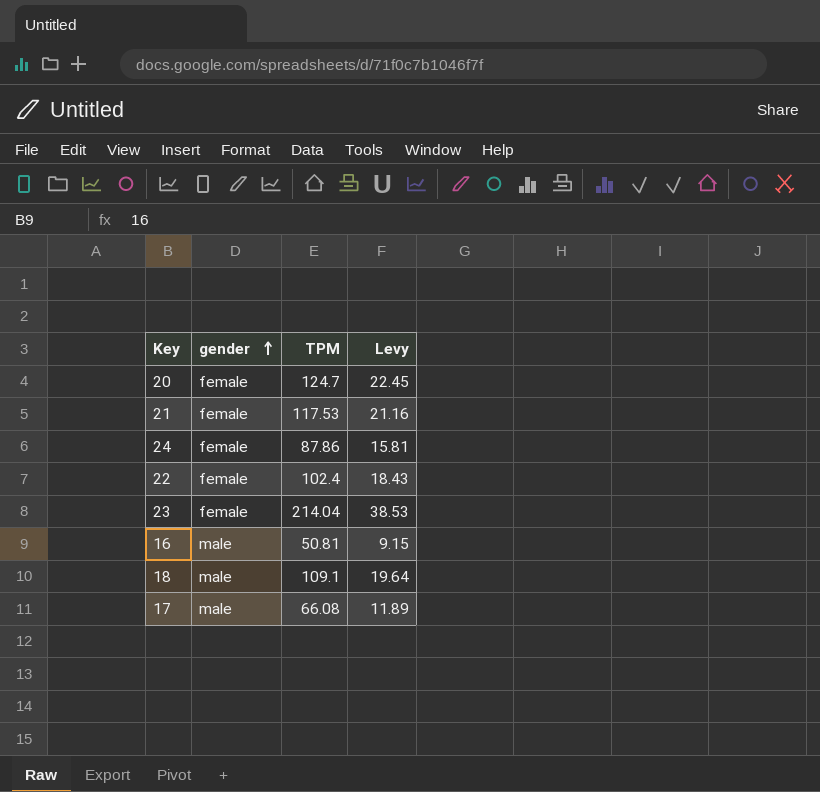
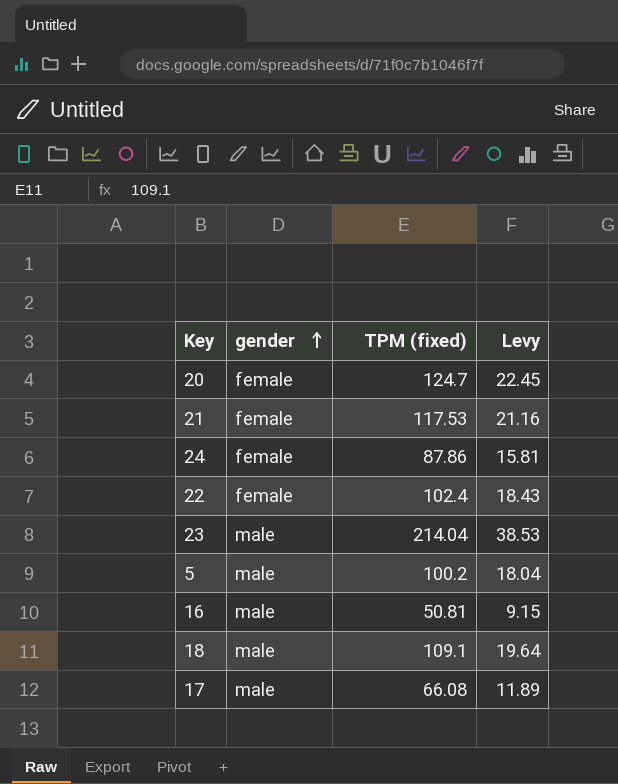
column name: TPM -> TPM (fixed)
23 | gender: female -> male
row 5: none -> male | 100.2 | 18.04

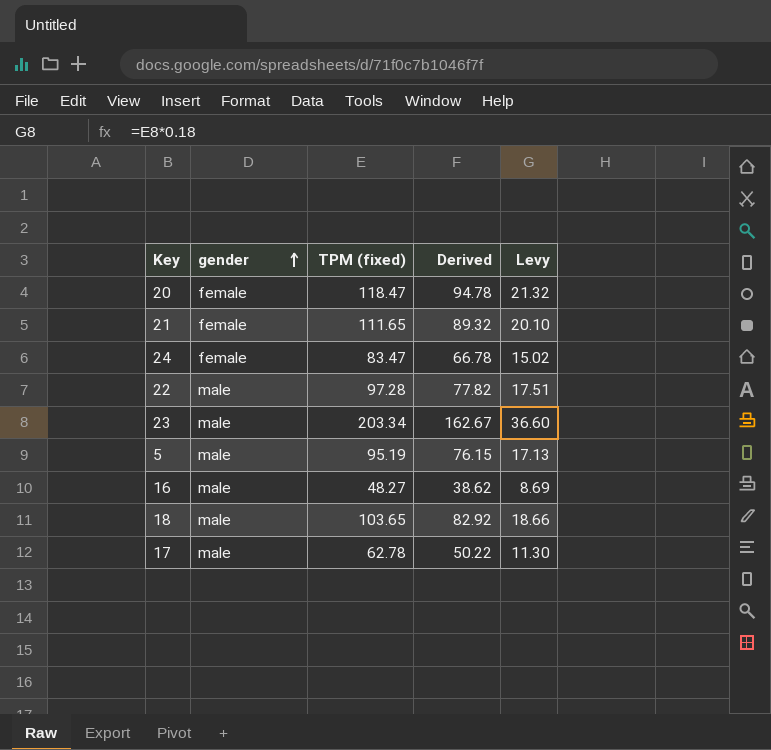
column Derived | formula: none -> [TPM (fixed)] * 0.8
20 | TPM (fixed): 124.7 -> 118.47
20 | Levy: 22.45 -> 21.32
21 | TPM (fixed): 117.53 -> 111.65
21 | Levy: 21.16 -> 20.10
24 | TPM (fixed): 87.86 -> 83.47
24 | Levy: 15.81 -> 15.02
22 | gender: female -> male
22 | TPM (fixed): 102.4 -> 97.28
22 | Levy: 18.43 -> 17.51
23 | TPM (fixed): 214.04 -> 203.34
23 | Levy: 38.53 -> 36.60
5 | TPM (fixed): 100.2 -> 95.19
5 | Levy: 18.04 -> 17.13
16 | TPM (fixed): 50.81 -> 48.27
16 | Levy: 9.15 -> 8.69
18 | TPM (fixed): 109.1 -> 103.65
18 | Levy: 19.64 -> 18.66
17 | TPM (fixed): 66.08 -> 62.78
17 | Levy: 11.89 -> 11.30

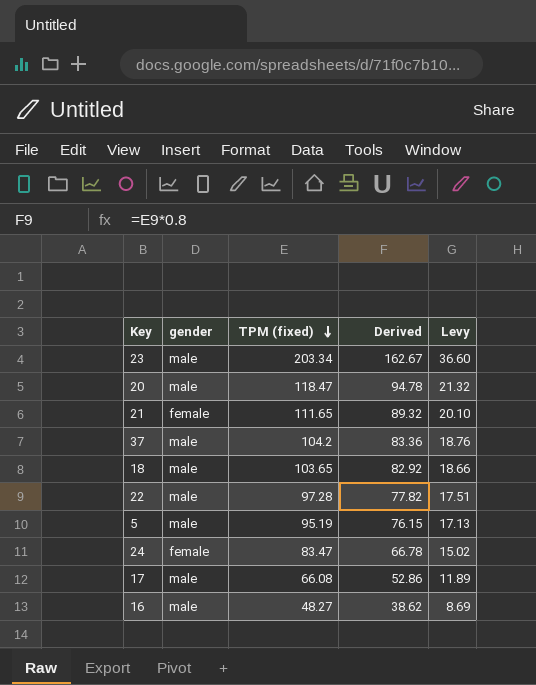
row order: gender ascending -> TPM (fixed) descending
20 | gender: female -> male
row 37: none -> male | 104.2 | 83.36 | 18.76
17 | TPM (fixed): 62.78 -> 66.08
17 | Derived: 50.22 -> 52.86
17 | Levy: 11.30 -> 11.89

